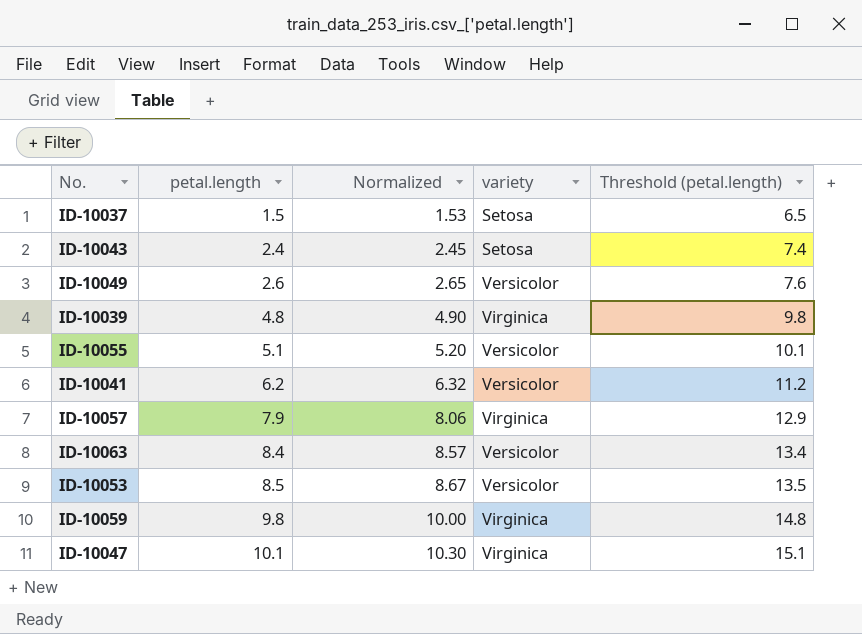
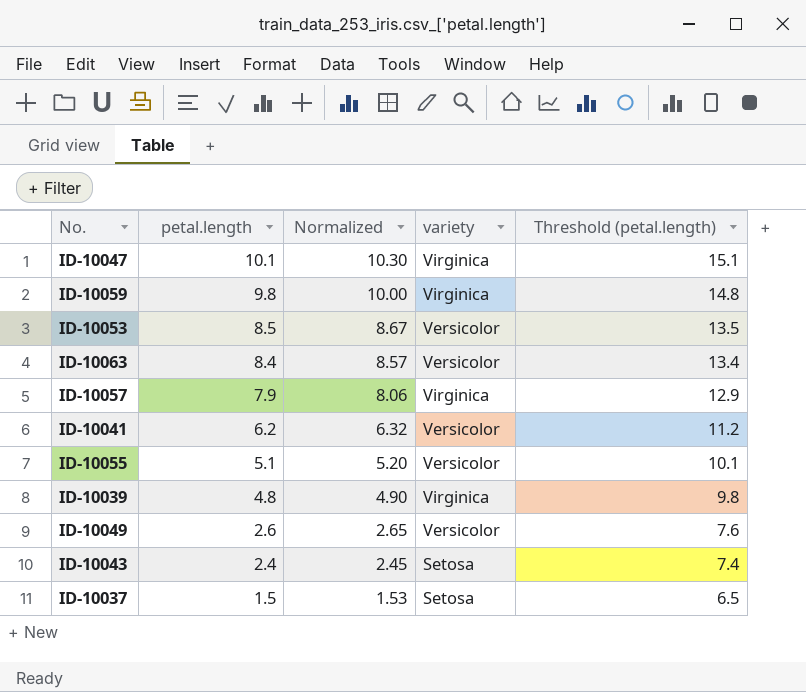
row order: petal.length ascending -> petal.length descending

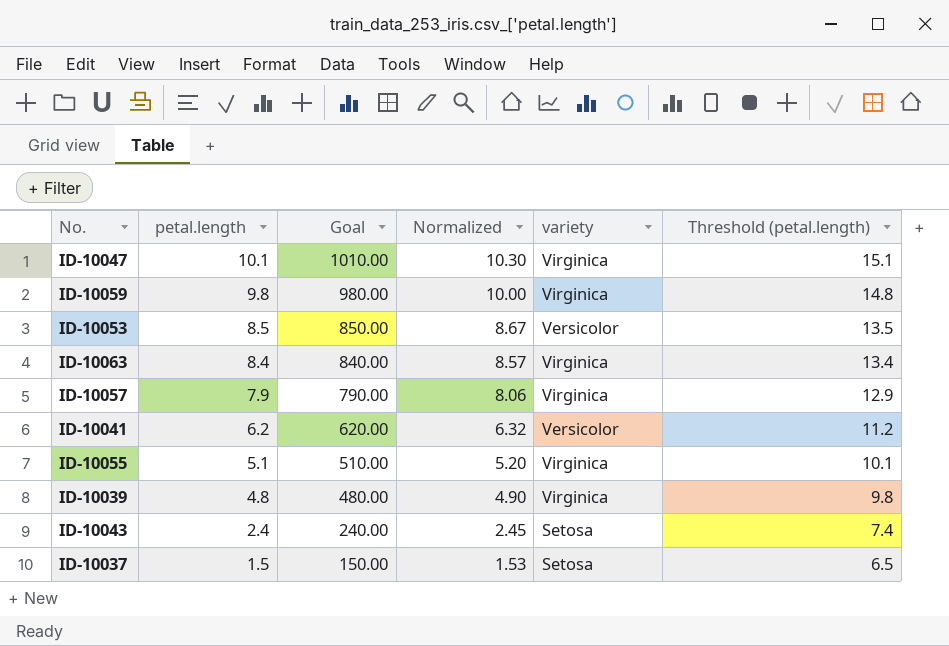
column Goal | formula: none -> [petal.length] * 100
row ID-10049: 2.6 | 2.65 | Versicolor | 7.6 -> none
ID-10063 | variety: Versicolor -> Virginica
ID-10055 | variety: Versicolor -> Virginica

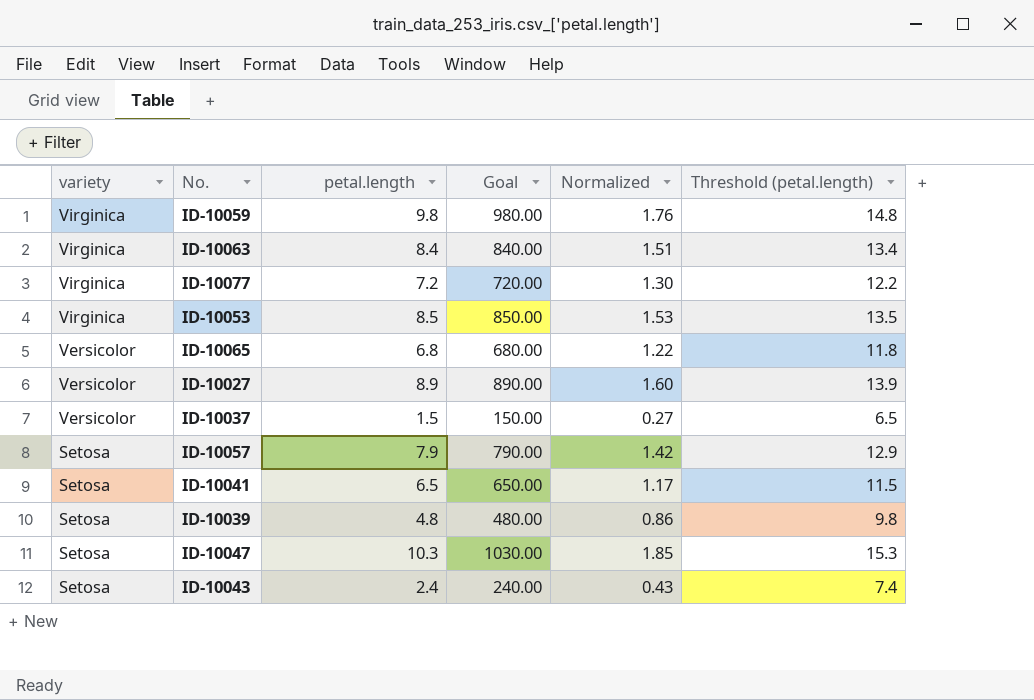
row order: petal.length descending -> variety descending
column variety | position: 5 -> 1
column Normalized | formula: [petal.length] * 1.02 -> [petal.length] * 0.18
row ID-10055: 5.1 | 510.00 | 5.20 | Virginica | 10.1 -> none
row ID-10077: none -> Virginica | 7.2 | 720.00 | 1.30 | 12.2
ID-10053 | variety: Versicolor -> Virginica
row ID-10065: none -> Versicolor | 6.8 | 680.00 | 1.22 | 11.8
row ID-10027: none -> Versicolor | 8.9 | 890.00 | 1.60 | 13.9
ID-10037 | variety: Setosa -> Versicolor
ID-10057 | variety: Virginica -> Setosa
ID-10041 | variety: Versicolor -> Setosa
ID-10041 | petal.length: 6.2 -> 6.5
ID-10041 | Goal: 620.00 -> 650.00
ID-10041 | Threshold (petal.length): 11.2 -> 11.5
ID-10039 | variety: Virginica -> Setosa
ID-10047 | variety: Virginica -> Setosa
ID-10047 | petal.length: 10.1 -> 10.3
ID-10047 | Goal: 1010.00 -> 1030.00
ID-10047 | Threshold (petal.length): 15.1 -> 15.3

